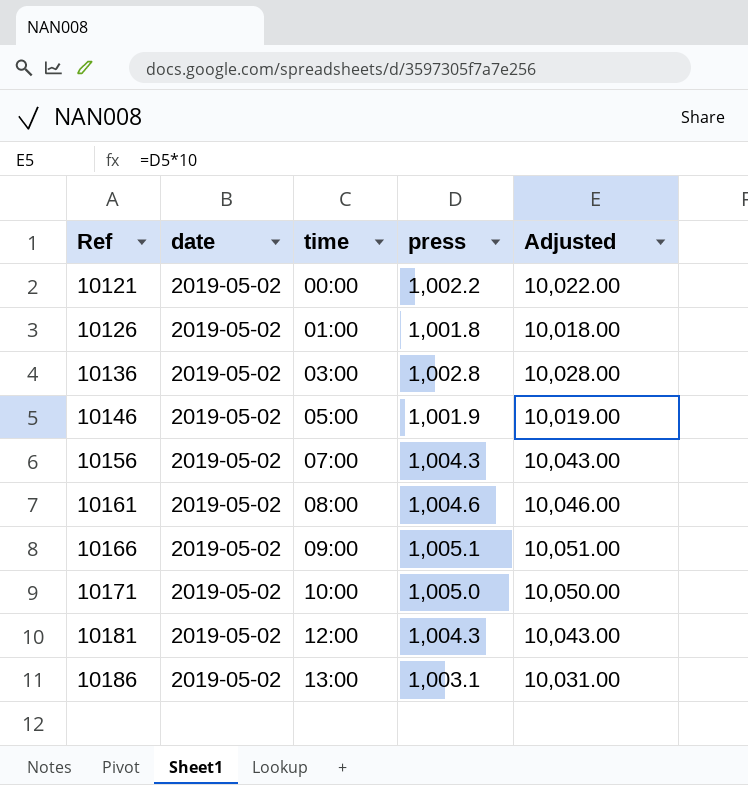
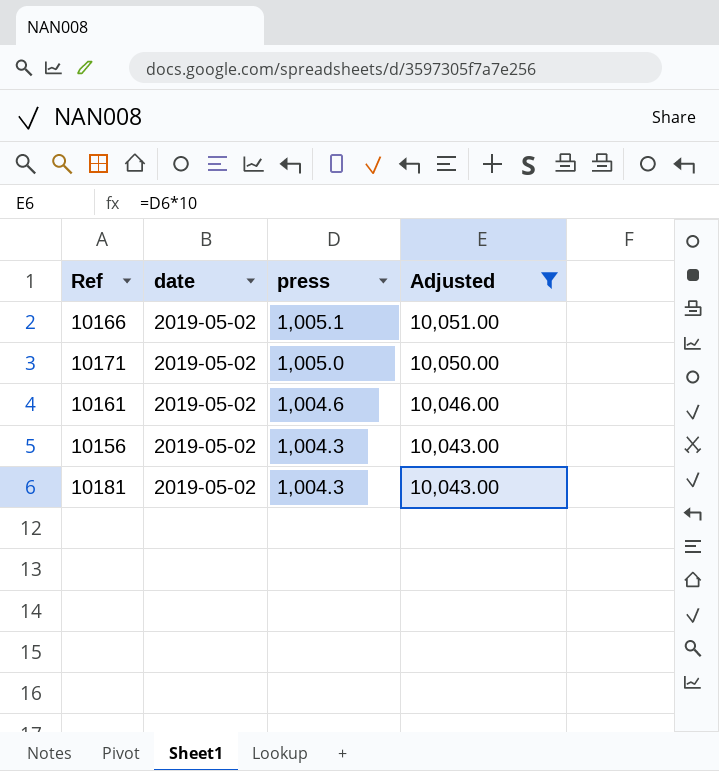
filter: none -> Adjusted >= 10,043.00
row order: Ref ascending -> press descending
column time | position: 3 -> none

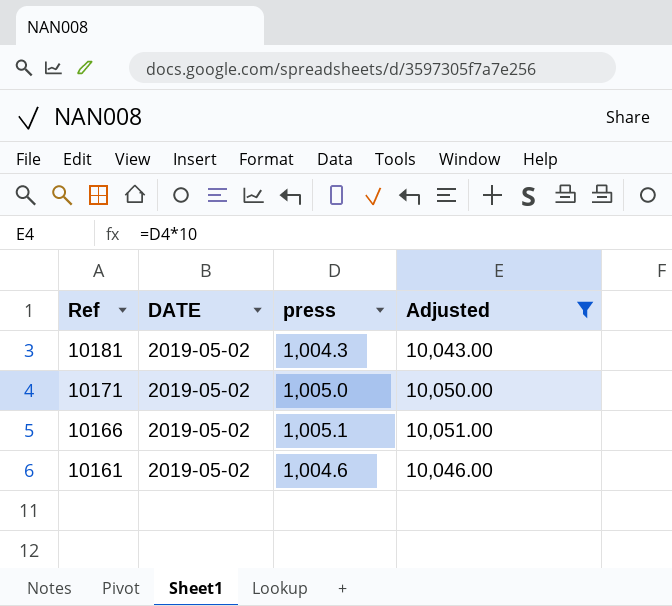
row order: press descending -> Ref descending
column name: date -> DATE
row 10156: 2019-05-02 | 1,004.3 | 10,043.00 -> none

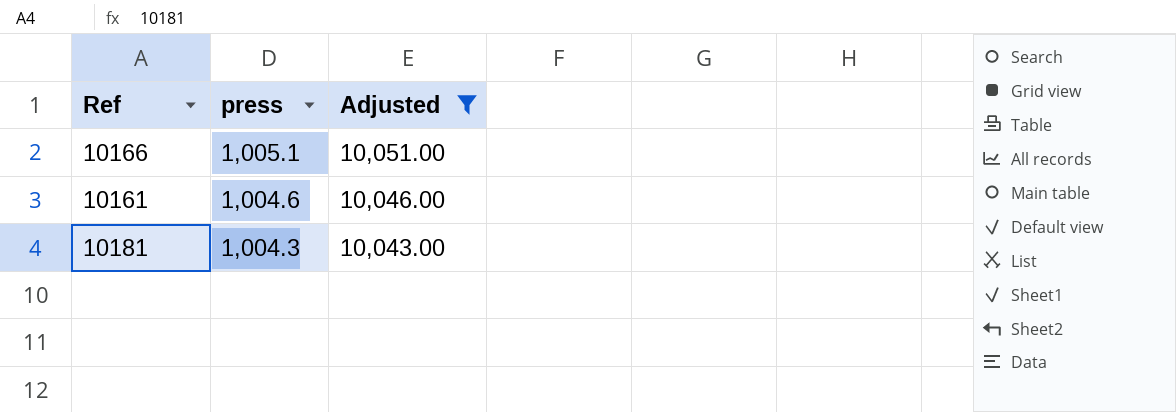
row order: Ref descending -> press descending
column DATE | position: 2 -> none
row 10171: 2019-05-02 | 1,005.0 | 10,050.00 -> none

